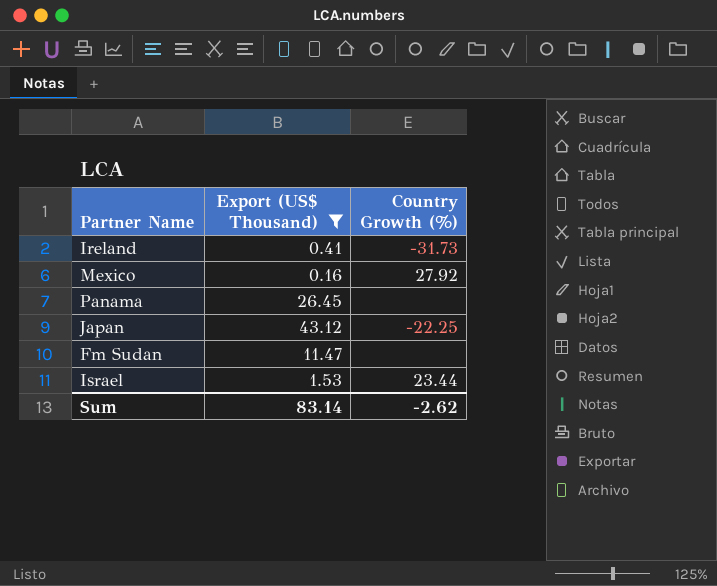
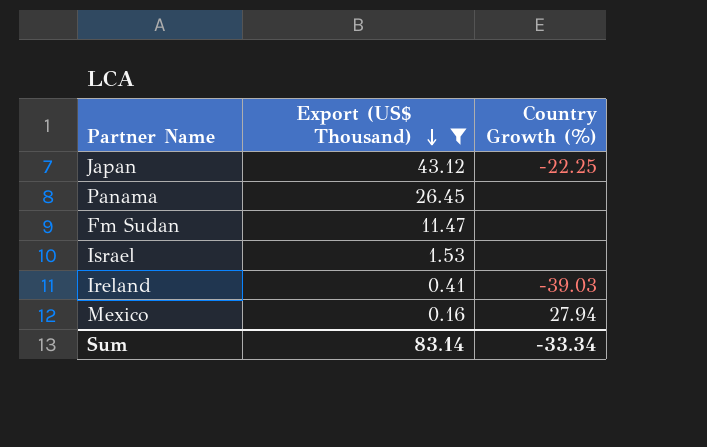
row order: none -> Export (US$ Thousand) descending
Israel | Country Growth (%): 23.44 -> none
Ireland | Country Growth (%): -31.73 -> -39.03
Mexico | Country Growth (%): 27.92 -> 27.94
Sum | Country Growth (%): -2.62 -> -33.34

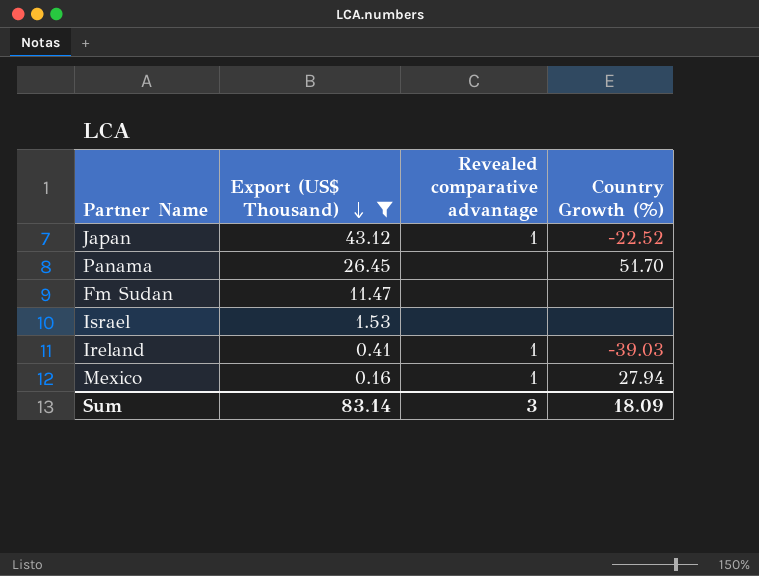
column Revealed comparative advantage | position: none -> 3
Japan | Country Growth (%): -22.25 -> -22.52
Panama | Country Growth (%): none -> 51.70
Sum | Country Growth (%): -33.34 -> 18.09

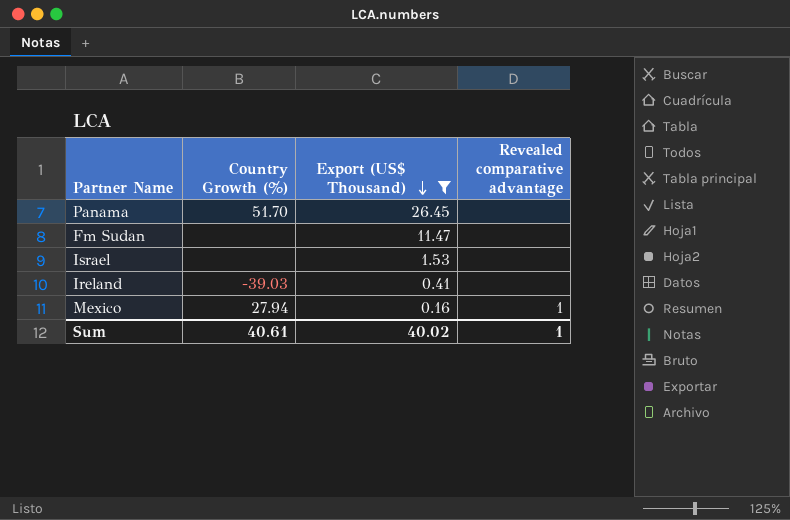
column Country Growth (%) | position: 4 -> 2
row Japan: 43.12 | 1 | -22.52 -> none
Ireland | Revealed comparative advantage: 1 -> none
Sum | Country Growth (%): 18.09 -> 40.61
Sum | Export (US$ Thousand): 83.14 -> 40.02
Sum | Revealed comparative advantage: 3 -> 1

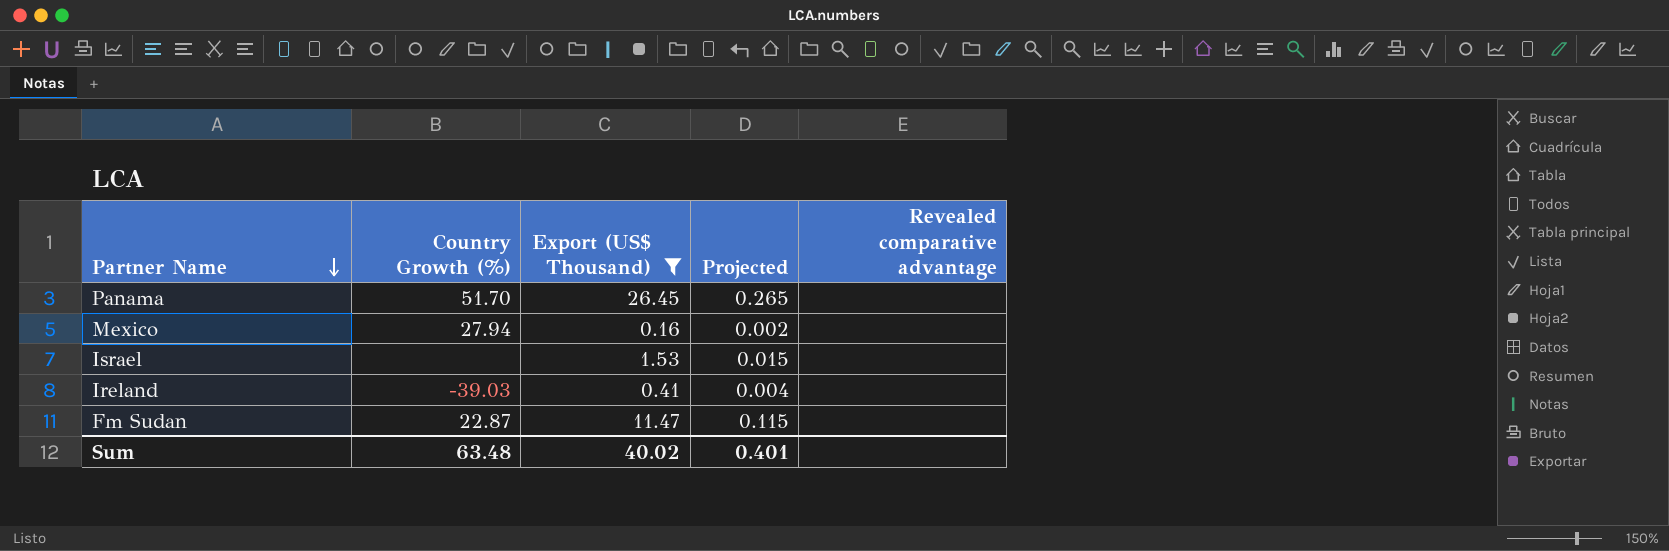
row order: Export (US$ Thousand) descending -> Partner Name descending
column Projected | formula: none -> [Export (US$ Thousand)] * 0.01
Mexico | Revealed comparative advantage: 1 -> none
Fm Sudan | Country Growth (%): none -> 22.87
Sum | Country Growth (%): 40.61 -> 63.48
Sum | Revealed comparative advantage: 1 -> none

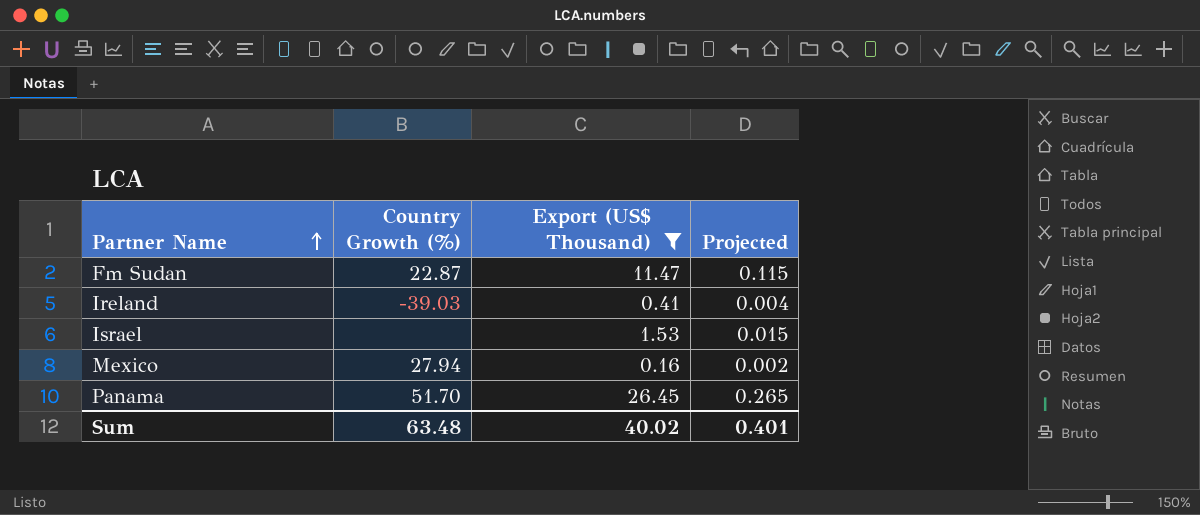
row order: Partner Name descending -> Partner Name ascending
column Revealed comparative advantage | position: 5 -> none

